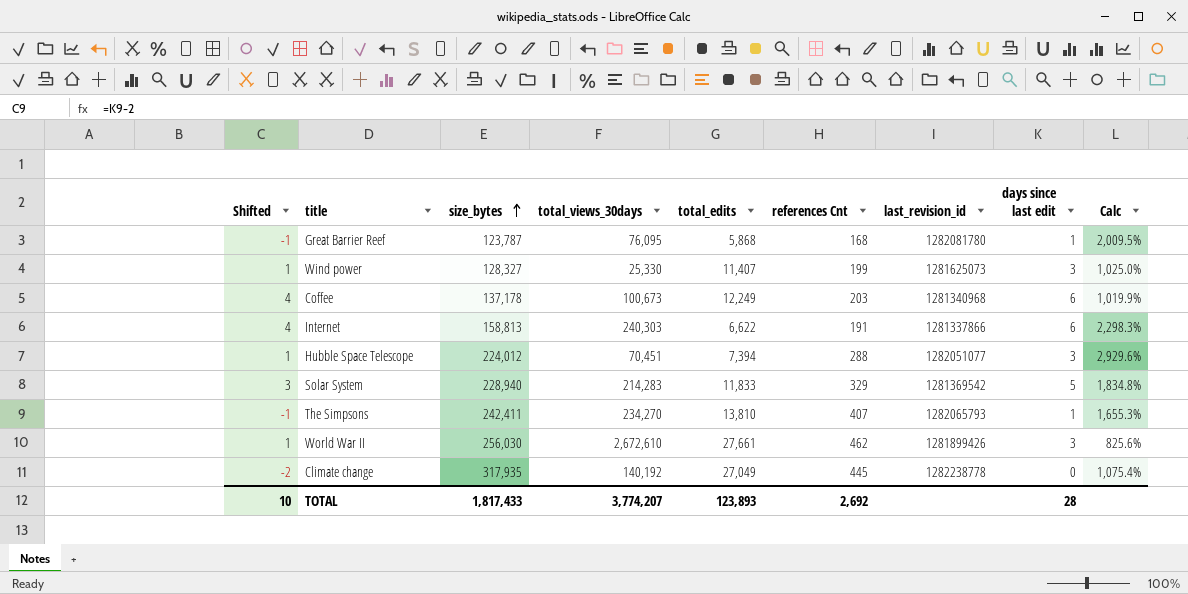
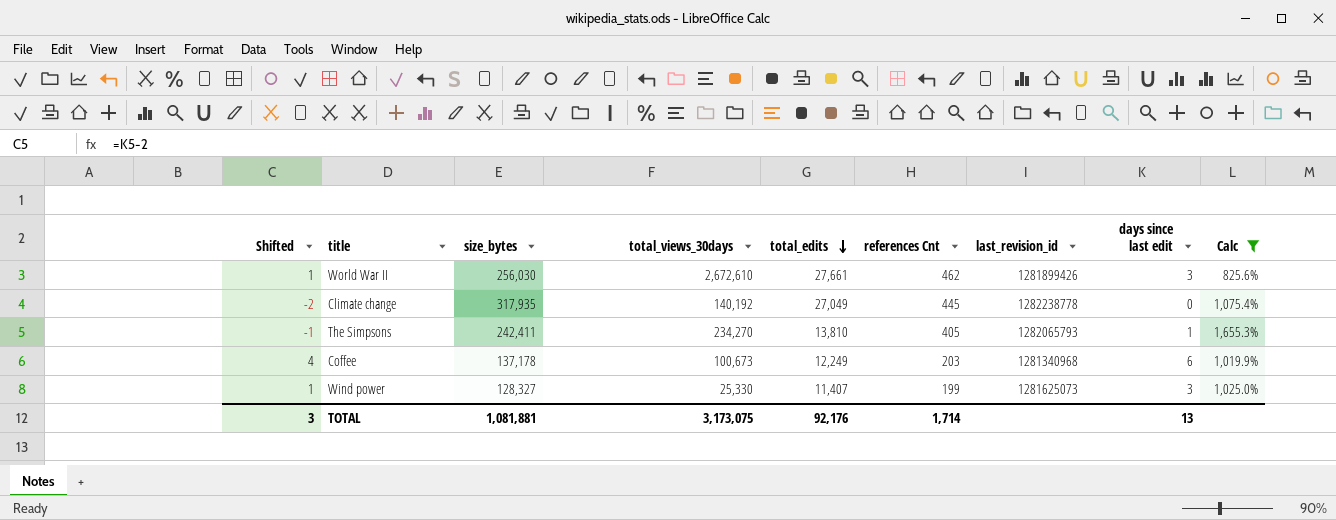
filter: none -> Calc <= 1,655.3%
row order: size_bytes ascending -> total_edits descending
The Simpsons | references Cnt: 407 -> 405
TOTAL | Shifted: 10 -> 3
TOTAL | size_bytes: 1,817,433 -> 1,081,881
TOTAL | total_views_30days: 3,774,207 -> 3,173,075
TOTAL | total_edits: 123,893 -> 92,176
TOTAL | references Cnt: 2,692 -> 1,714
TOTAL | days since last edit: 28 -> 13

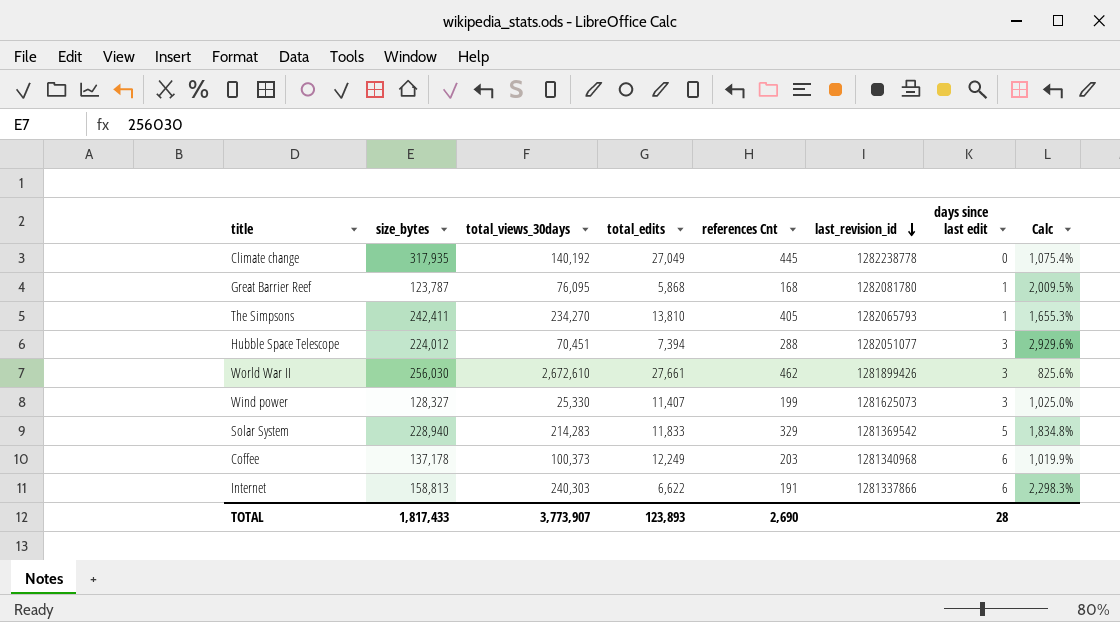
filter: Calc <= 1,655.3% -> none
row order: total_edits descending -> last_revision_id descending
column Shifted | formula: [days since last edit] - 2 -> none
Coffee | total_views_30days: 100,673 -> 100,373
TOTAL | size_bytes: 1,081,881 -> 1,817,433
TOTAL | total_views_30days: 3,173,075 -> 3,773,907
TOTAL | total_edits: 92,176 -> 123,893
TOTAL | references Cnt: 1,714 -> 2,690
TOTAL | days since last edit: 13 -> 28

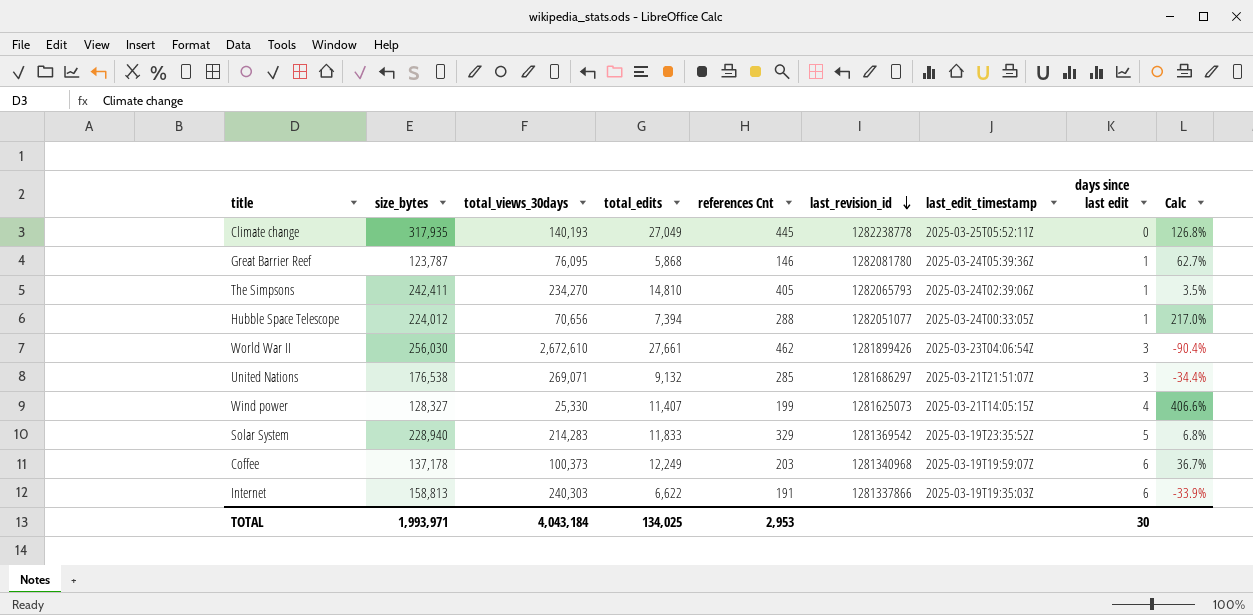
column last_edit_timestamp | position: none -> 7
column Calc | formula: ([size_bytes] - [total_edits]) / [total_edits] -> ([size_bytes] - [total_views_30days]) / [total_views_30days]
Climate change | total_views_30days: 140,192 -> 140,193
Great Barrier Reef | references Cnt: 168 -> 146
The Simpsons | total_edits: 13,810 -> 14,810
Hubble Space Telescope | total_views_30days: 70,451 -> 70,656
Hubble Space Telescope | days since last edit: 3 -> 1
row United Nations: none -> 176,538 | 269,071 | 9,132 | 285 | 1281686297 | 2025-03-21T21:51:07Z | 3 | -34.4%
Wind power | days since last edit: 3 -> 4
TOTAL | size_bytes: 1,817,433 -> 1,993,971
TOTAL | total_views_30days: 3,773,907 -> 4,043,184
TOTAL | total_edits: 123,893 -> 134,025
TOTAL | references Cnt: 2,690 -> 2,953
TOTAL | days since last edit: 28 -> 30

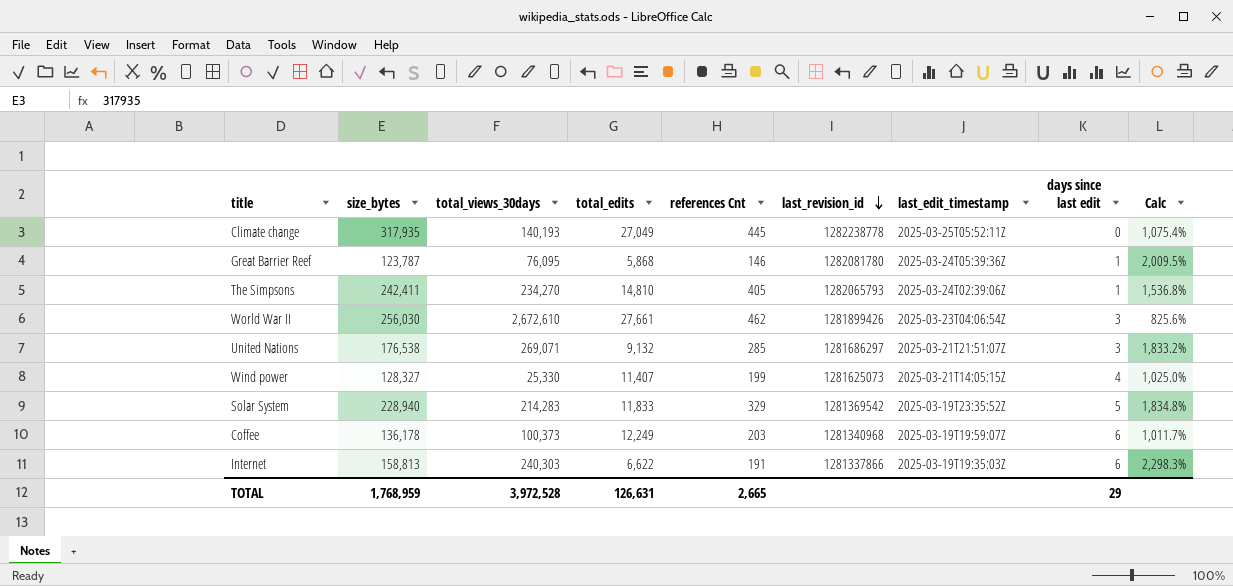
column Calc | formula: ([size_bytes] - [total_views_30days]) / [total_views_30days] -> ([size_bytes] - [total_edits]) / [total_edits]
row Hubble Space Telescope: 224,012 | 70,656 | 7,394 | 288 | 1282051077 | 2025-03-24T00:33:05Z | 1 | 217.0% -> none
Coffee | size_bytes: 137,178 -> 136,178
TOTAL | size_bytes: 1,993,971 -> 1,768,959
TOTAL | total_views_30days: 4,043,184 -> 3,972,528
TOTAL | total_edits: 134,025 -> 126,631
TOTAL | references Cnt: 2,953 -> 2,665
TOTAL | days since last edit: 30 -> 29

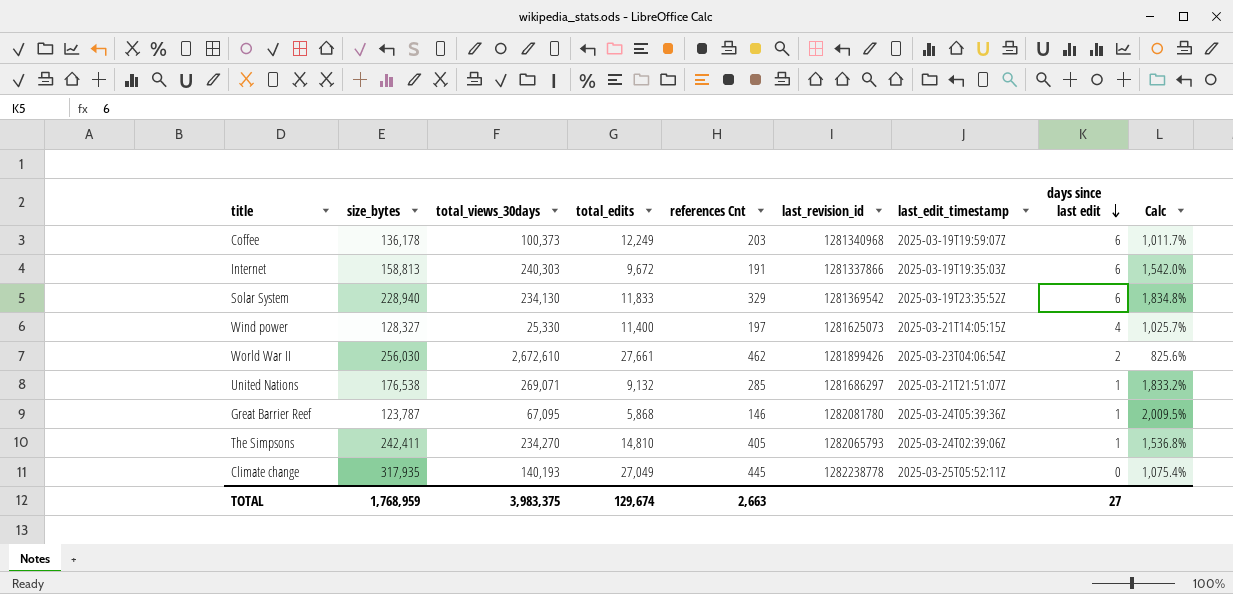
row order: last_revision_id descending -> days since last edit descending
Internet | total_edits: 6,622 -> 9,672
Internet | Calc: 2,298.3% -> 1,542.0%
Solar System | total_views_30days: 214,283 -> 234,130
Solar System | days since last edit: 5 -> 6
Wind power | total_edits: 11,407 -> 11,400
Wind power | references Cnt: 199 -> 197
Wind power | Calc: 1,025.0% -> 1,025.7%
World War II | days since last edit: 3 -> 2
United Nations | days since last edit: 3 -> 1
Great Barrier Reef | total_views_30days: 76,095 -> 67,095
TOTAL | total_views_30days: 3,972,528 -> 3,983,375
TOTAL | total_edits: 126,631 -> 129,674
TOTAL | references Cnt: 2,665 -> 2,663
TOTAL | days since last edit: 29 -> 27

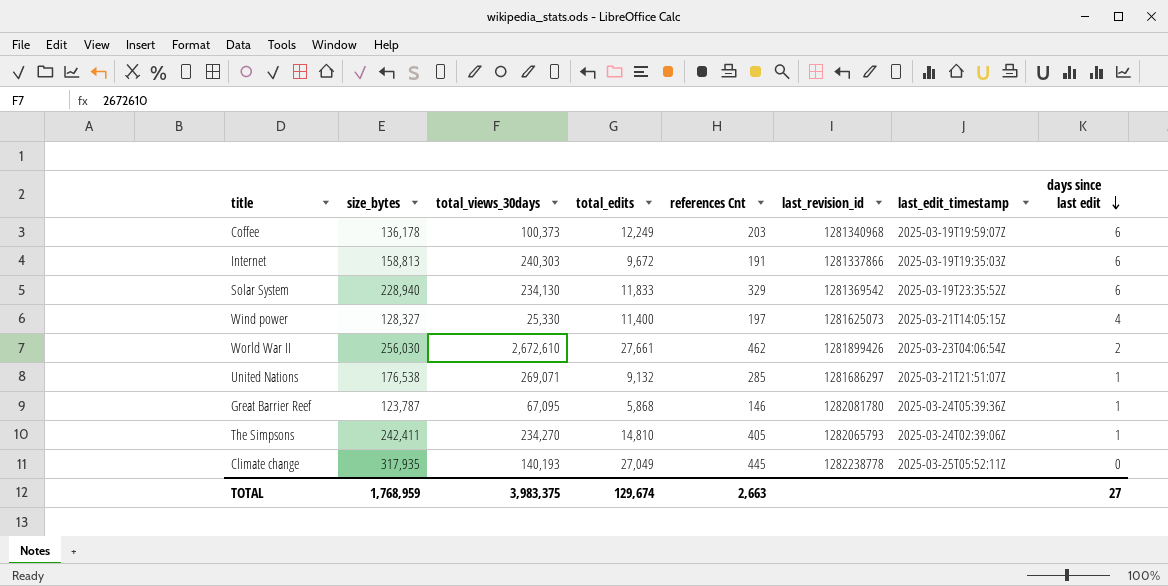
column Calc | formula: ([size_bytes] - [total_edits]) / [total_edits] -> none

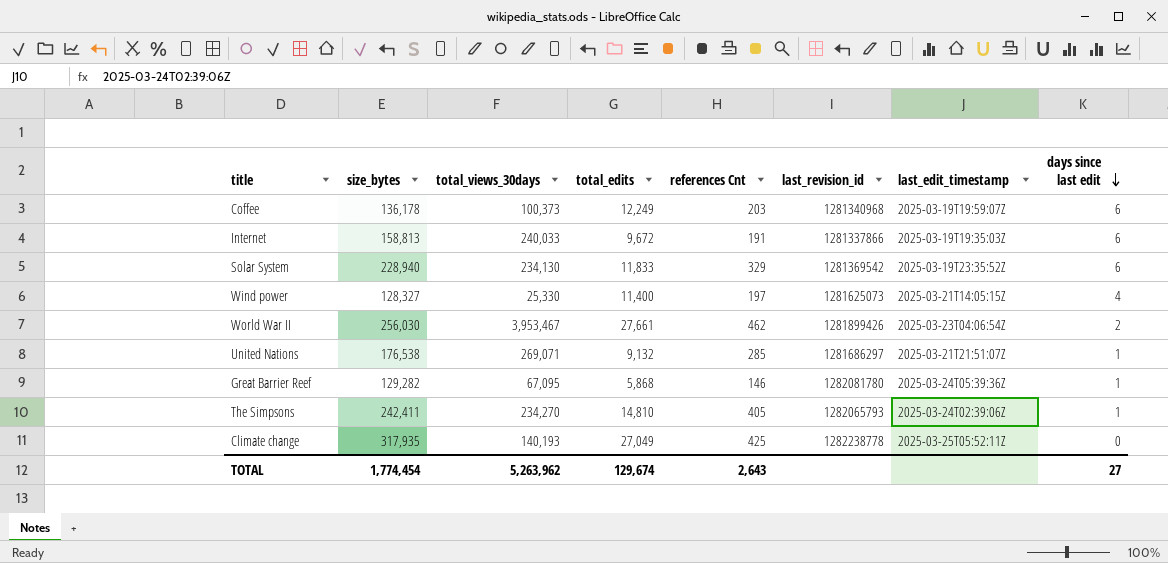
Internet | total_views_30days: 240,303 -> 240,033
World War II | total_views_30days: 2,672,610 -> 3,953,467
Great Barrier Reef | size_bytes: 123,787 -> 129,282
Climate change | references Cnt: 445 -> 425
TOTAL | size_bytes: 1,768,959 -> 1,774,454
TOTAL | total_views_30days: 3,983,375 -> 5,263,962
TOTAL | references Cnt: 2,663 -> 2,643

